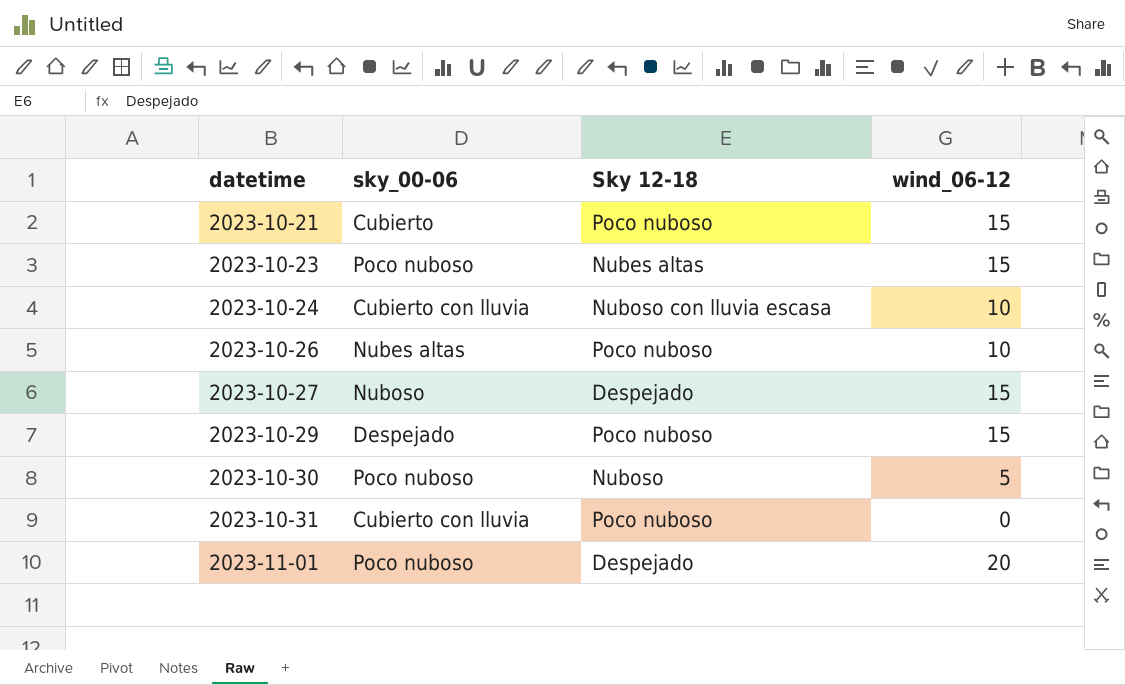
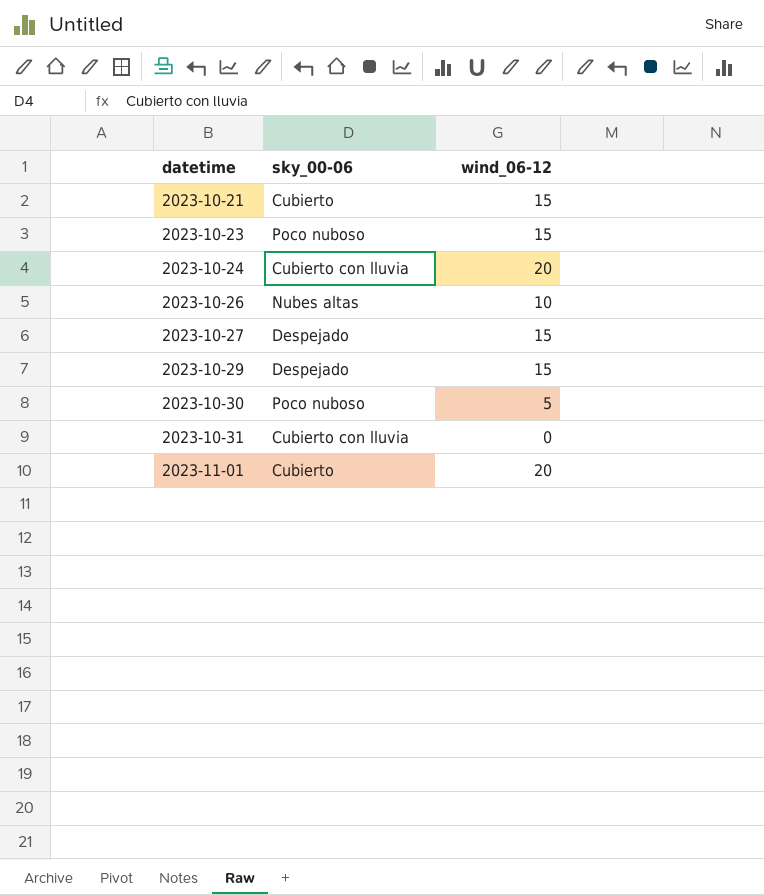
column Sky 12-18 | position: 3 -> none
2023-10-24 | wind_06-12: 10 -> 20
2023-10-27 | sky_00-06: Nuboso -> Despejado
2023-11-01 | sky_00-06: Poco nuboso -> Cubierto

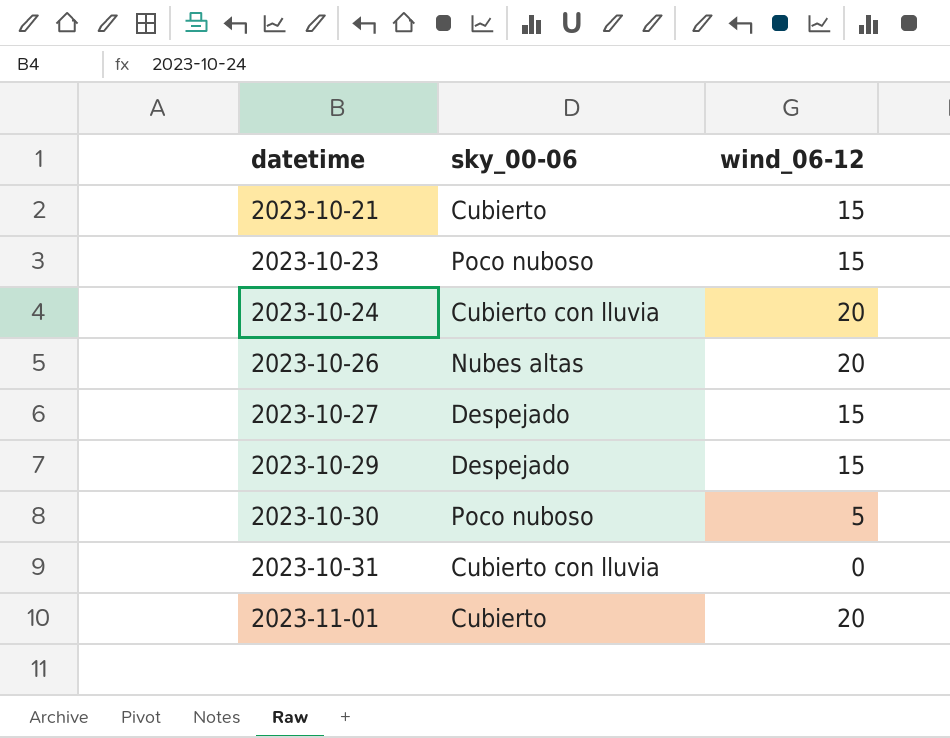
2023-10-26 | wind_06-12: 10 -> 20

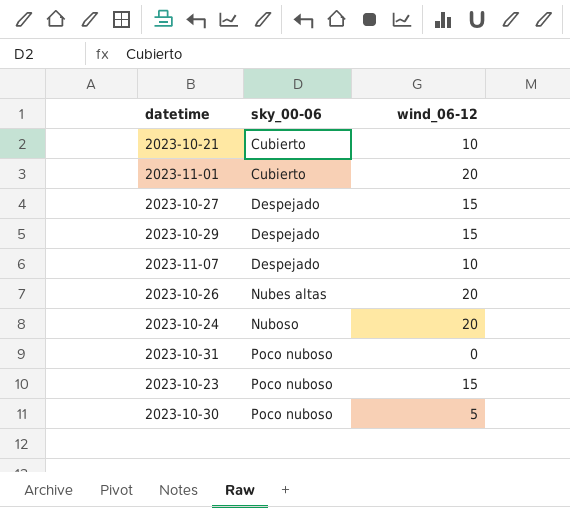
row order: datetime ascending -> sky_00-06 ascending
2023-10-21 | wind_06-12: 15 -> 10
row 2023-11-07: none -> Despejado | 10
2023-10-24 | sky_00-06: Cubierto con lluvia -> Nuboso
2023-10-31 | sky_00-06: Cubierto con lluvia -> Poco nuboso

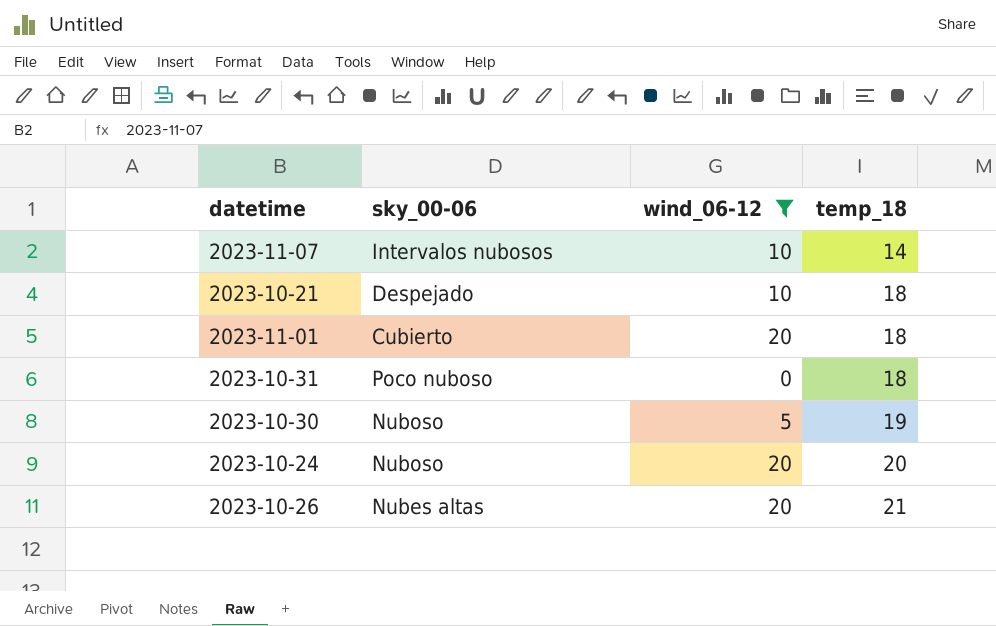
filter: none -> wind_06-12 != 15
row order: sky_00-06 ascending -> temp_18 ascending
column temp_18 | position: none -> 4
2023-11-07 | sky_00-06: Despejado -> Intervalos nubosos
2023-10-21 | sky_00-06: Cubierto -> Despejado
2023-10-30 | sky_00-06: Poco nuboso -> Nuboso

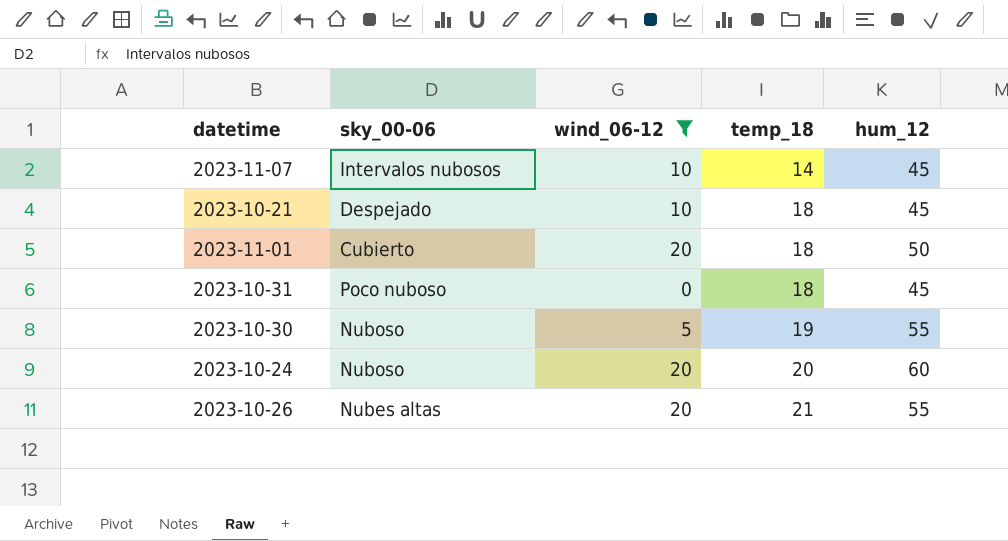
column hum_12 | position: none -> 5

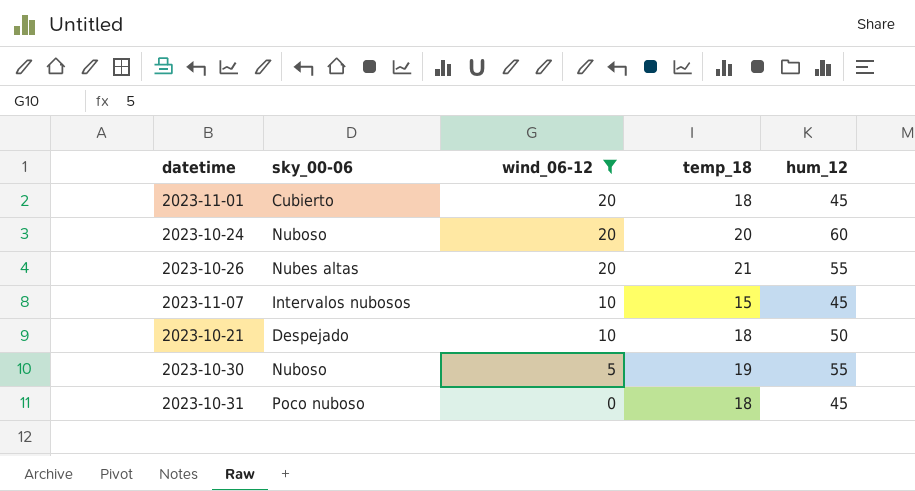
row order: temp_18 ascending -> wind_06-12 descending
2023-11-01 | hum_12: 50 -> 45
2023-11-07 | temp_18: 14 -> 15
2023-10-21 | hum_12: 45 -> 50

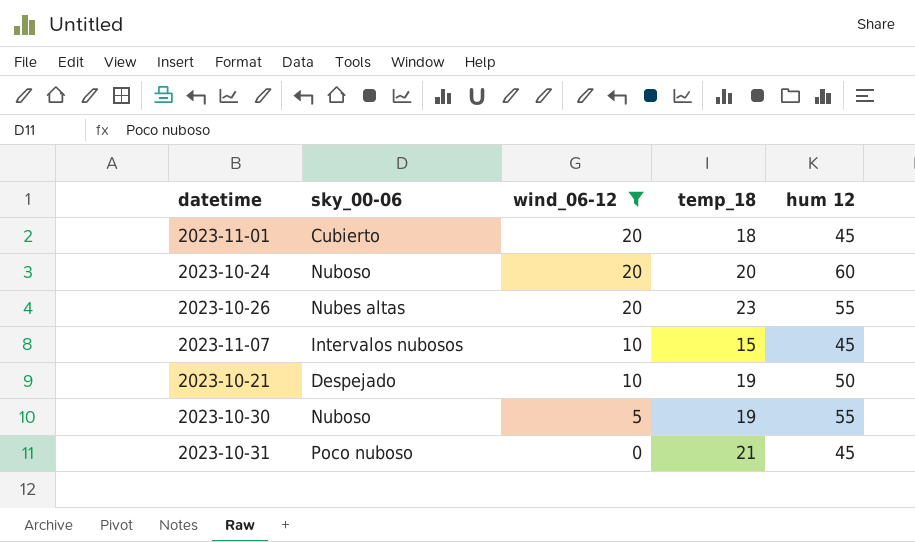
column name: hum_12 -> hum 12
2023-10-26 | temp_18: 21 -> 23
2023-10-21 | temp_18: 18 -> 19
2023-10-31 | temp_18: 18 -> 21

